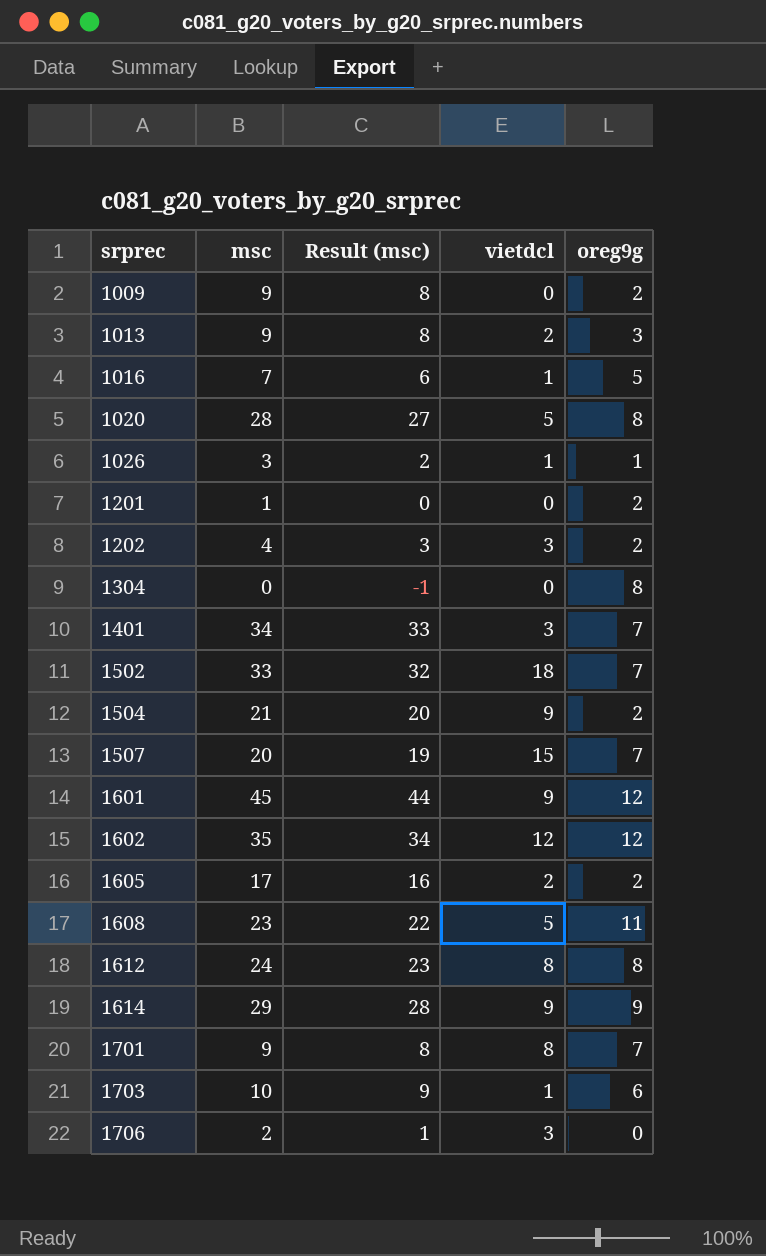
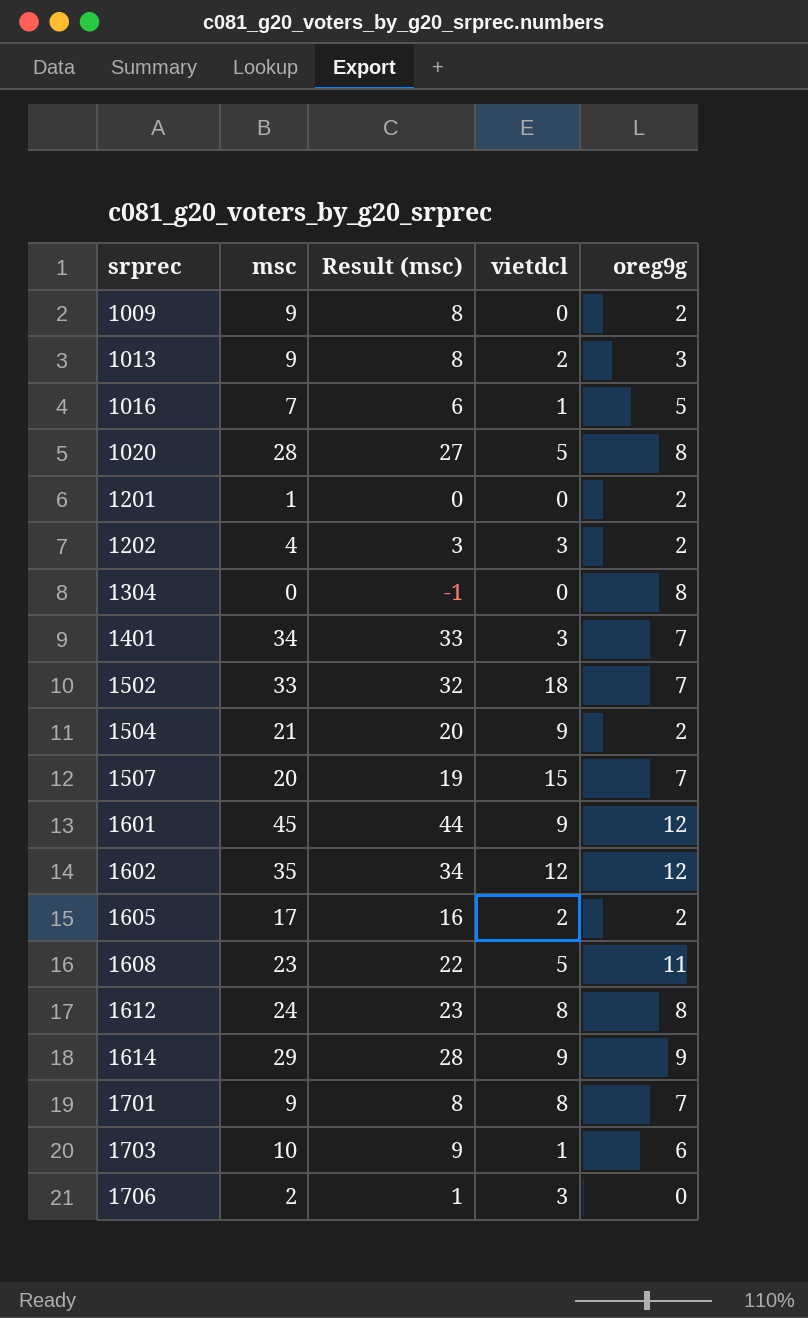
row 1026: 3 | 2 | 1 | 1 -> none

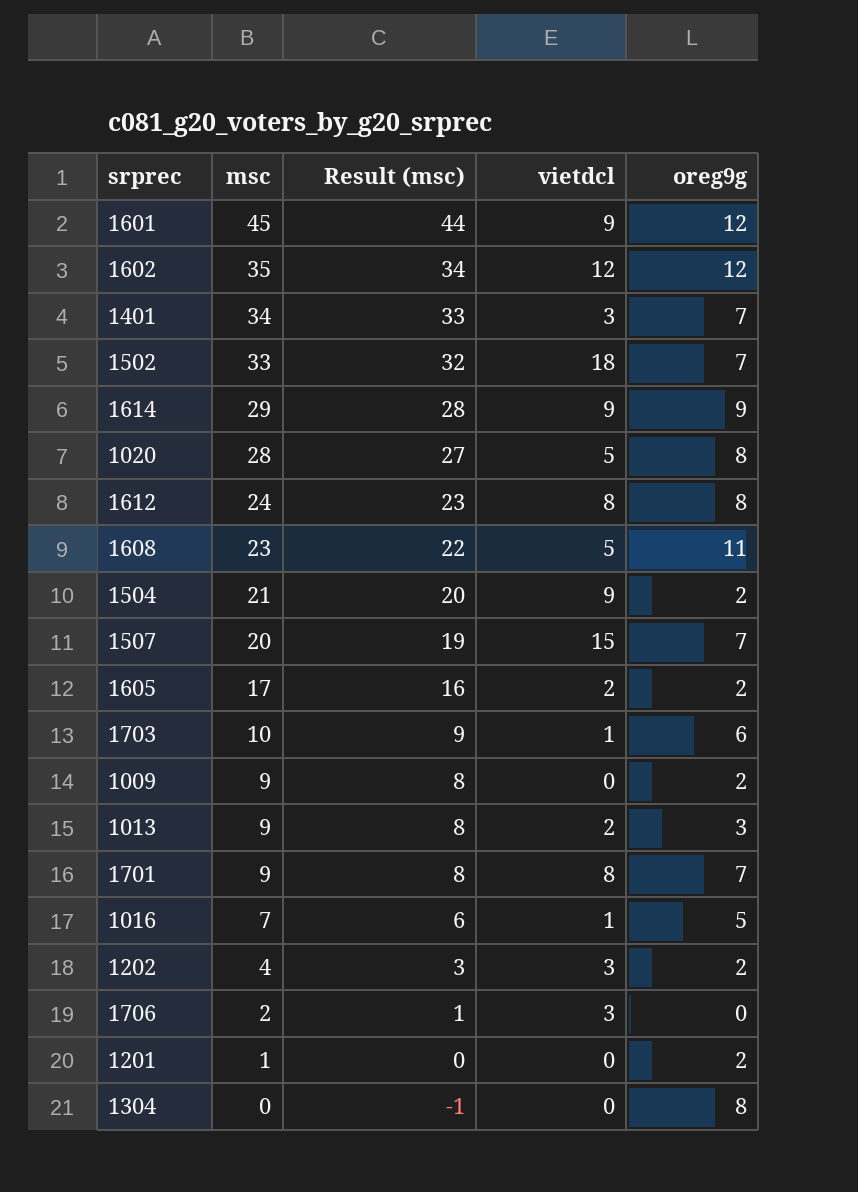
row order: srprec ascending -> msc descending

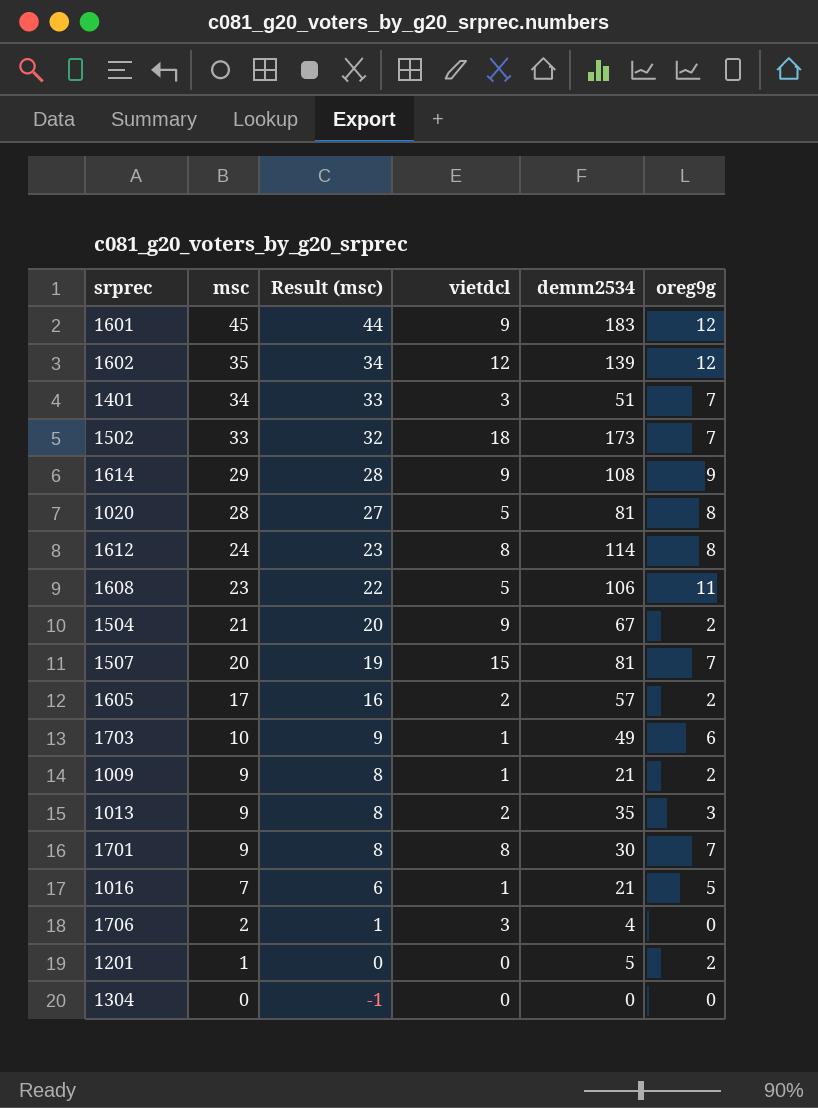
column demm2534 | position: none -> 5
row 1202: 4 | 3 | 3 | 2 -> none
1009 | vietdcl: 0 -> 1
1304 | oreg9g: 8 -> 0

